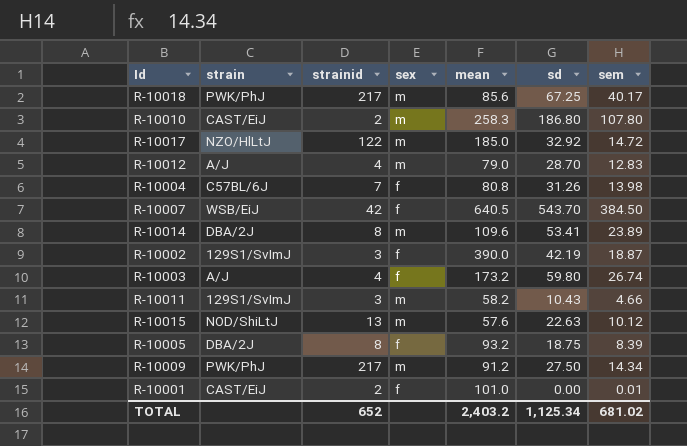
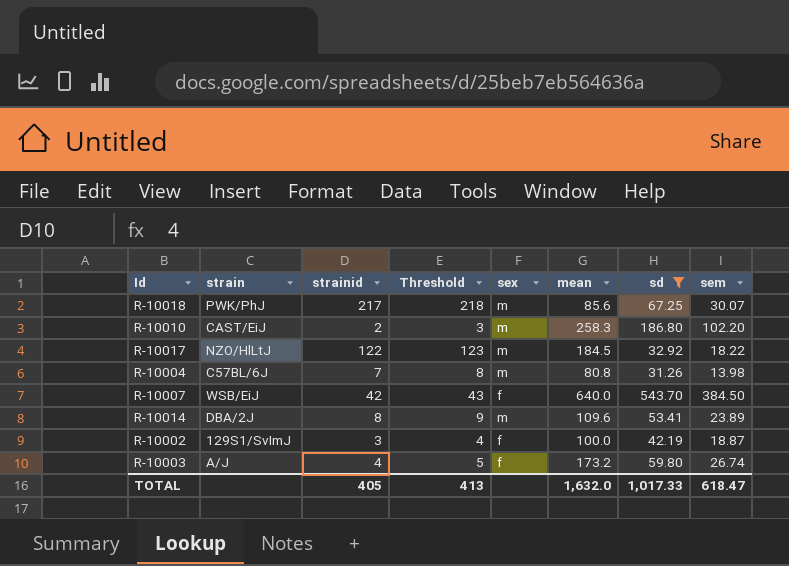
filter: none -> sd >= 31.26
column Threshold | formula: none -> [strainid] + 1
R-10018 | sem: 40.17 -> 30.07
R-10010 | sem: 107.80 -> 102.20
R-10017 | mean: 185.0 -> 184.5
R-10017 | sem: 14.72 -> 18.22
R-10004 | sex: f -> m
R-10007 | mean: 640.5 -> 640.0
R-10002 | mean: 390.0 -> 100.0
TOTAL | strainid: 652 -> 405
TOTAL | mean: 2,403.2 -> 1,632.0
TOTAL | sd: 1,125.34 -> 1,017.33
TOTAL | sem: 681.02 -> 618.47

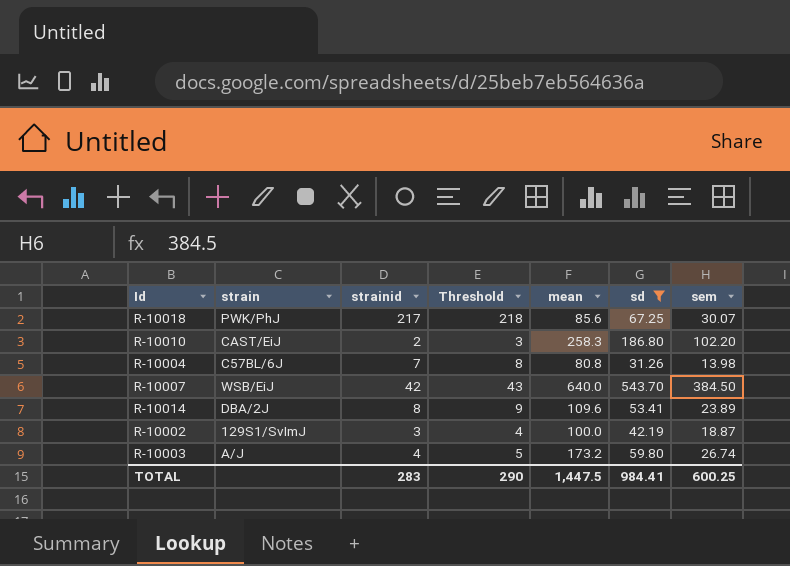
column sex | position: 5 -> none
row R-10017: NZO/HlLtJ | 122 | 123 | m | 184.5 | 32.92 | 18.22 -> none
TOTAL | strainid: 405 -> 283
TOTAL | Threshold: 413 -> 290
TOTAL | mean: 1,632.0 -> 1,447.5
TOTAL | sd: 1,017.33 -> 984.41
TOTAL | sem: 618.47 -> 600.25

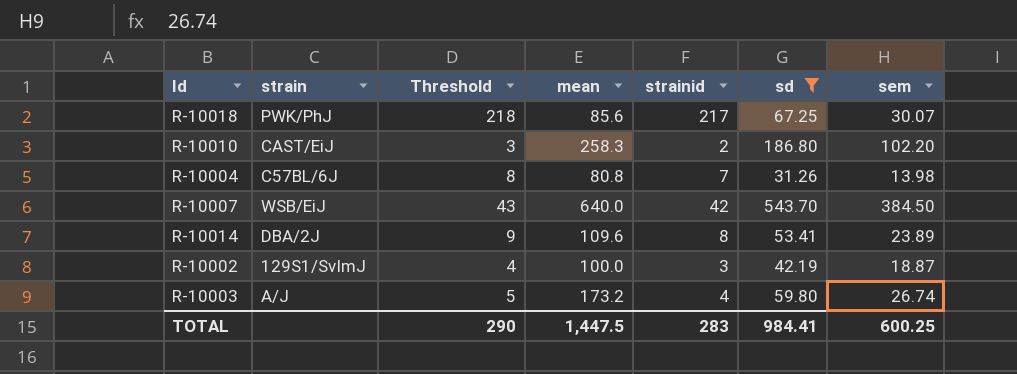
column strainid | position: 3 -> 5

